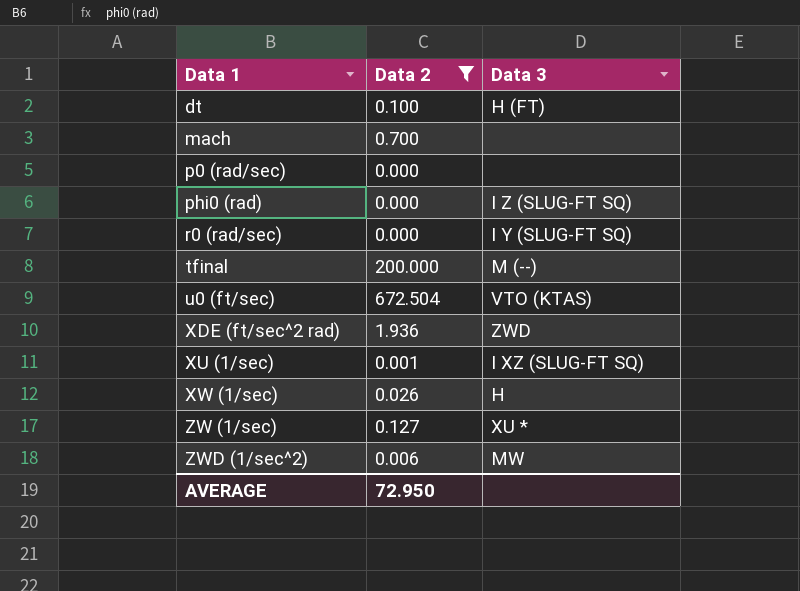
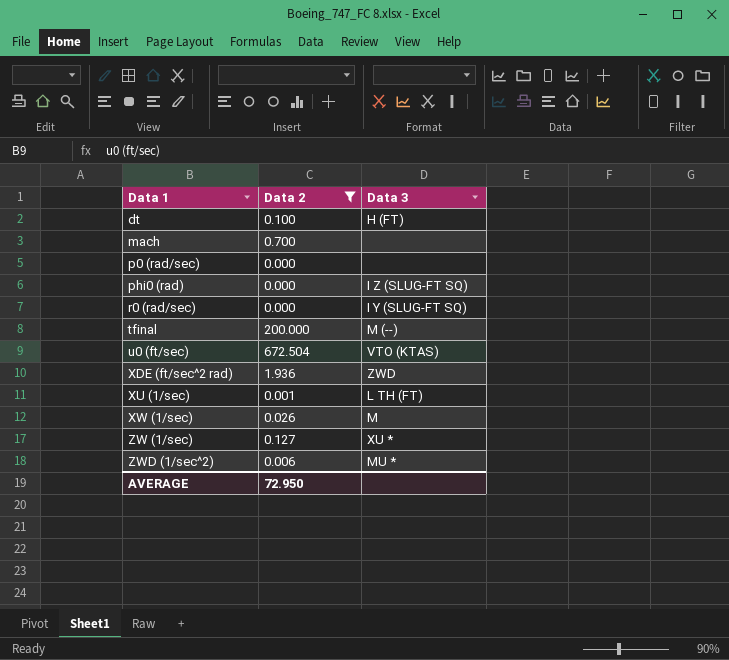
XU (1/sec) | Data 3: I XZ (SLUG-FT SQ) -> L TH (FT)
XW (1/sec) | Data 3: H -> M
ZWD (1/sec^2) | Data 3: MW -> MU *

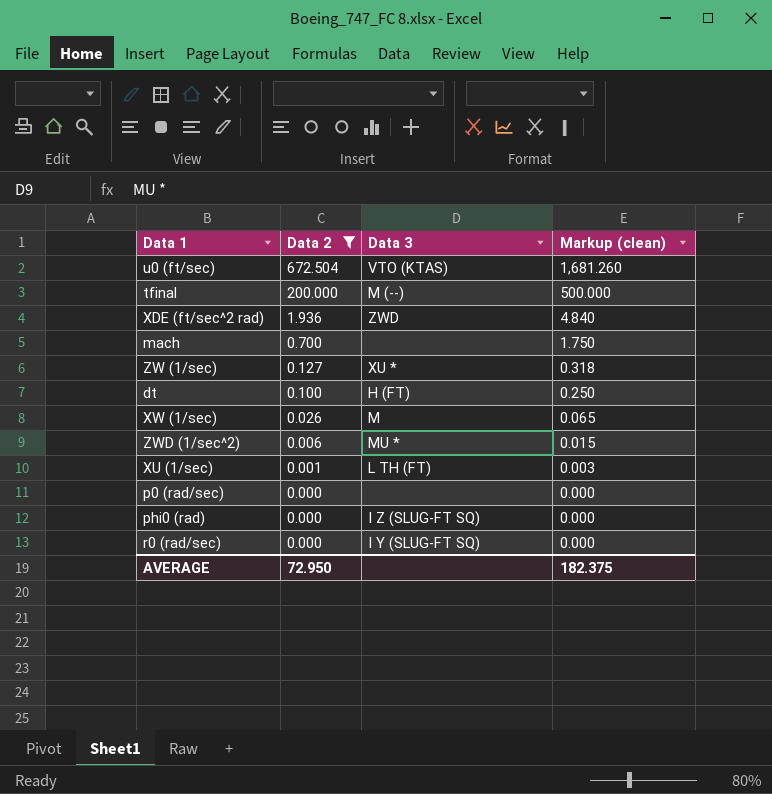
row order: Data 1 ascending -> Data 2 descending
column Markup (clean) | formula: none -> [Data 2] * 2.5

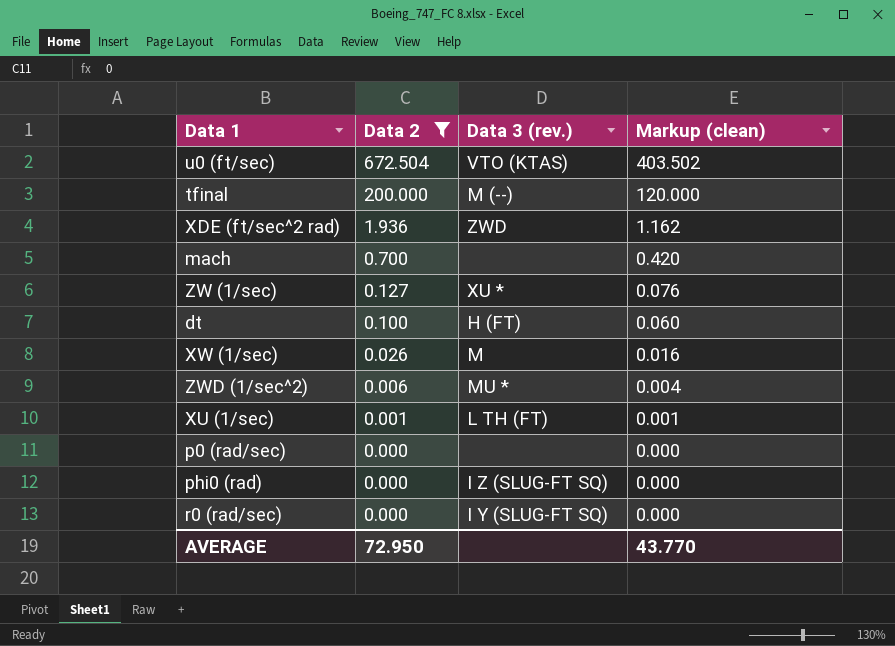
column name: Data 3 -> Data 3 (rev.)
column Markup (clean) | formula: [Data 2] * 2.5 -> [Data 2] * 0.6
AVERAGE | Markup (clean): 182.375 -> 43.770

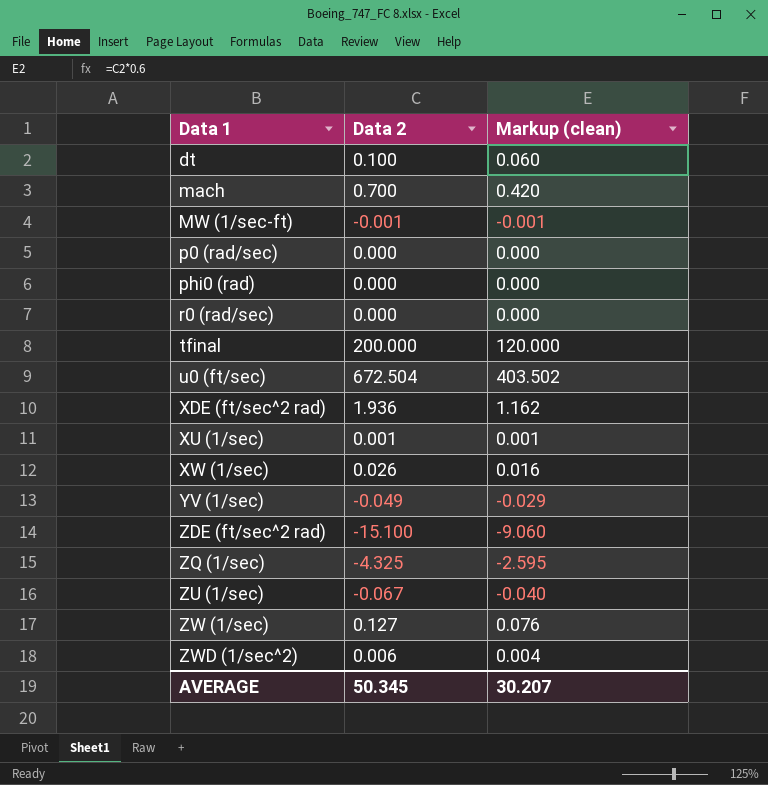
filter: Data 2 >= 0.000 -> none
row order: Data 2 descending -> Data 1 ascending
column Data 3 (rev.) | position: 3 -> none
AVERAGE | Data 2: 72.950 -> 50.345
AVERAGE | Markup (clean): 43.770 -> 30.207

